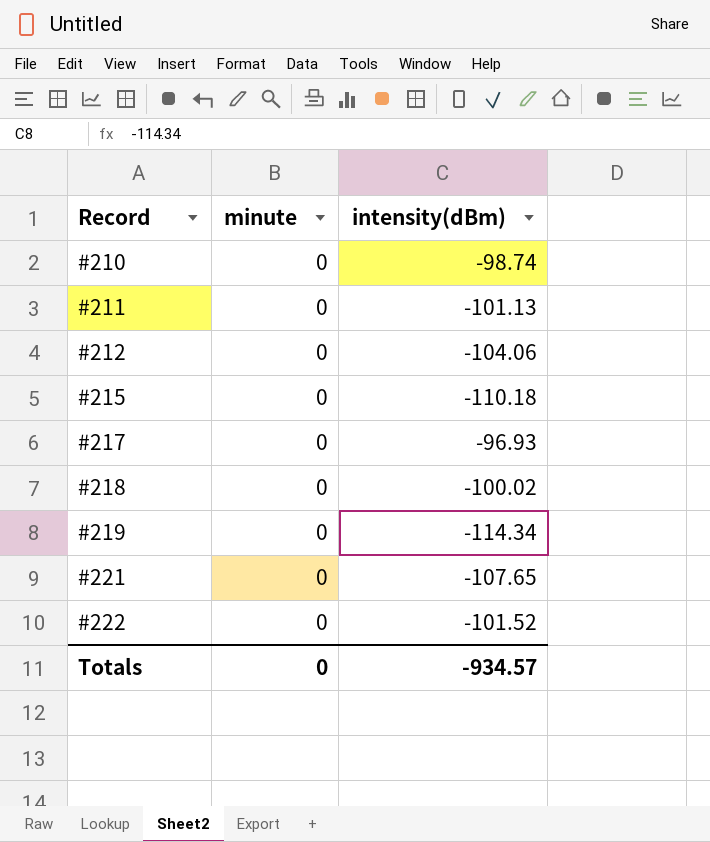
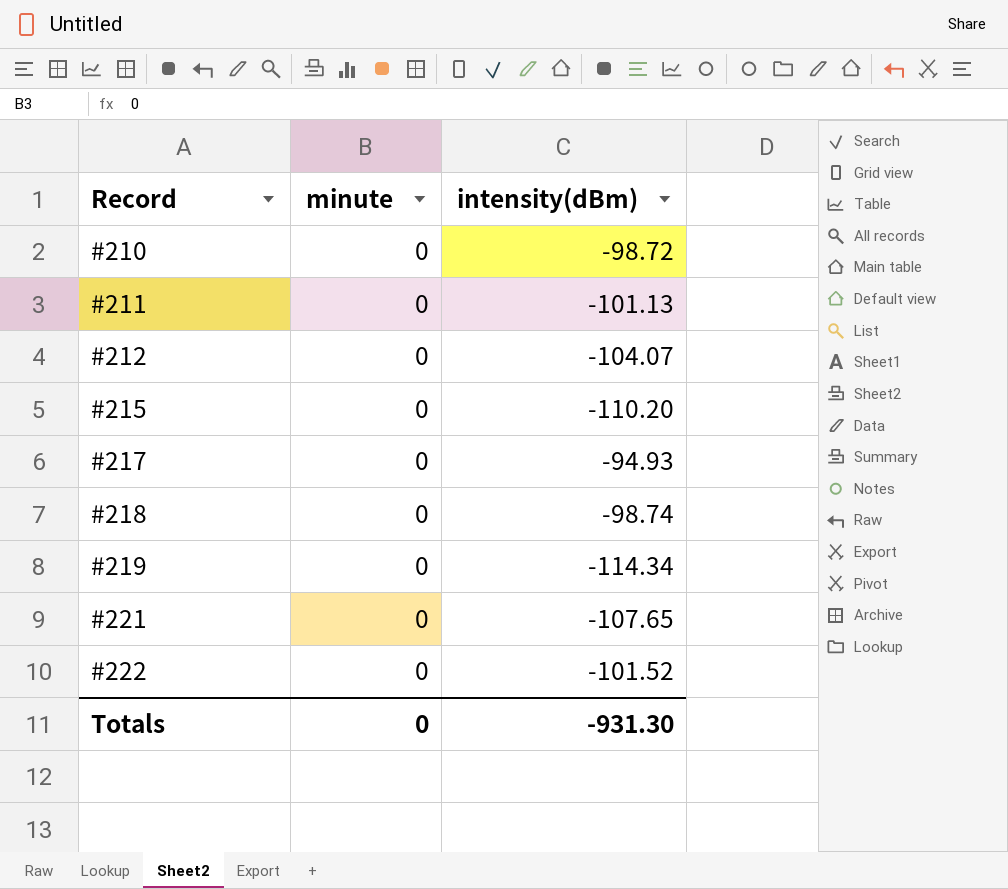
#210 | intensity(dBm): -98.74 -> -98.72
#212 | intensity(dBm): -104.06 -> -104.07
#215 | intensity(dBm): -110.18 -> -110.20
#217 | intensity(dBm): -96.93 -> -94.93
#218 | intensity(dBm): -100.02 -> -98.74
Totals | intensity(dBm): -934.57 -> -931.30

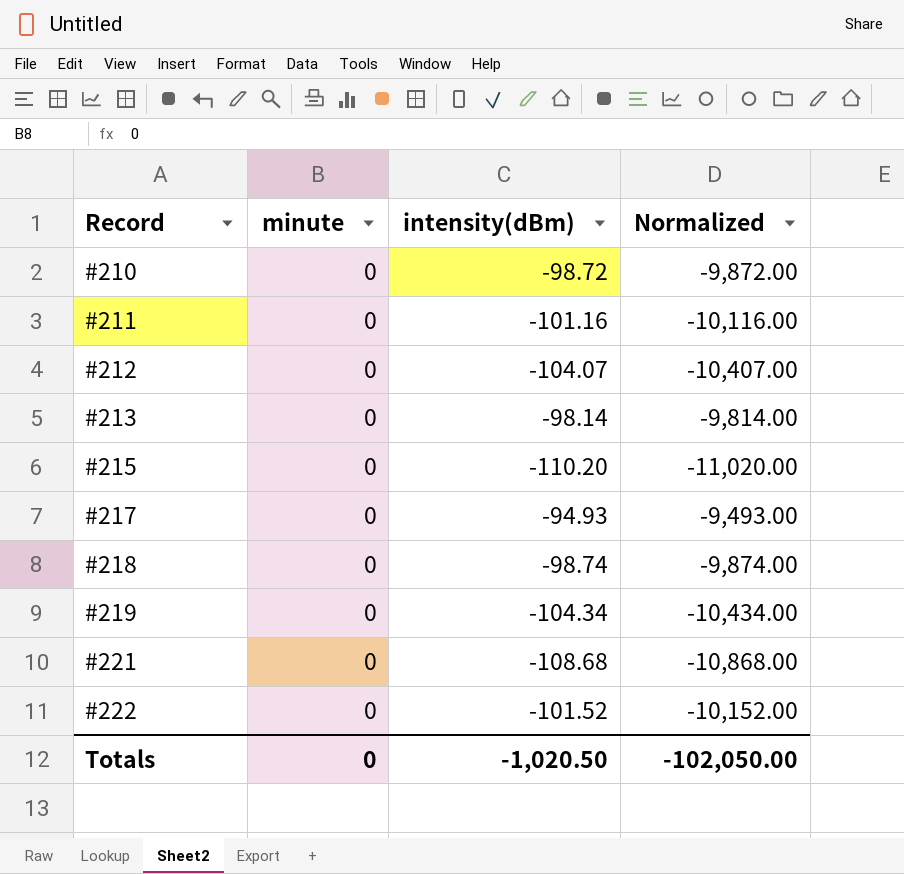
column Normalized | formula: none -> [intensity(dBm)] * 100
#211 | intensity(dBm): -101.13 -> -101.16
row #213: none -> 0 | -98.14 | -9,814.00
#219 | intensity(dBm): -114.34 -> -104.34
#221 | intensity(dBm): -107.65 -> -108.68
Totals | intensity(dBm): -931.30 -> -1,020.50

